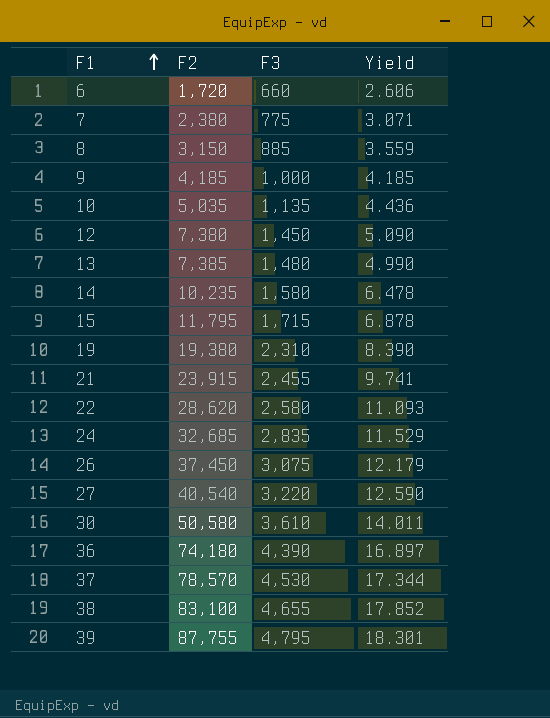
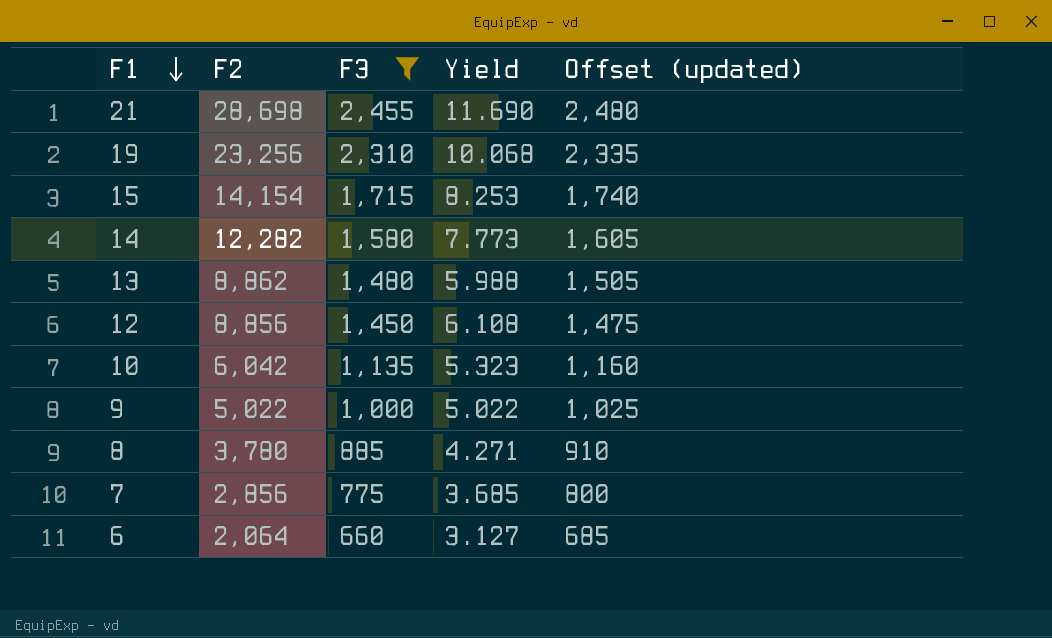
filter: none -> F3 <= 2,455
row order: F1 ascending -> F1 descending
column Offset (updated) | formula: none -> [F3] + 25
21 | F2: 23,915 -> 28,698
21 | Yield: 9.741 -> 11.690
19 | F2: 19,380 -> 23,256
19 | Yield: 8.390 -> 10.068
15 | F2: 11,795 -> 14,154
15 | Yield: 6.878 -> 8.253
14 | F2: 10,235 -> 12,282
14 | Yield: 6.478 -> 7.773
13 | F2: 7,385 -> 8,862
13 | Yield: 4.990 -> 5.988
12 | F2: 7,380 -> 8,856
12 | Yield: 5.090 -> 6.108
10 | F2: 5,035 -> 6,042
10 | Yield: 4.436 -> 5.323
9 | F2: 4,185 -> 5,022
9 | Yield: 4.185 -> 5.022
8 | F2: 3,150 -> 3,780
8 | Yield: 3.559 -> 4.271
7 | F2: 2,380 -> 2,856
7 | Yield: 3.071 -> 3.685
6 | F2: 1,720 -> 2,064
6 | Yield: 2.606 -> 3.127

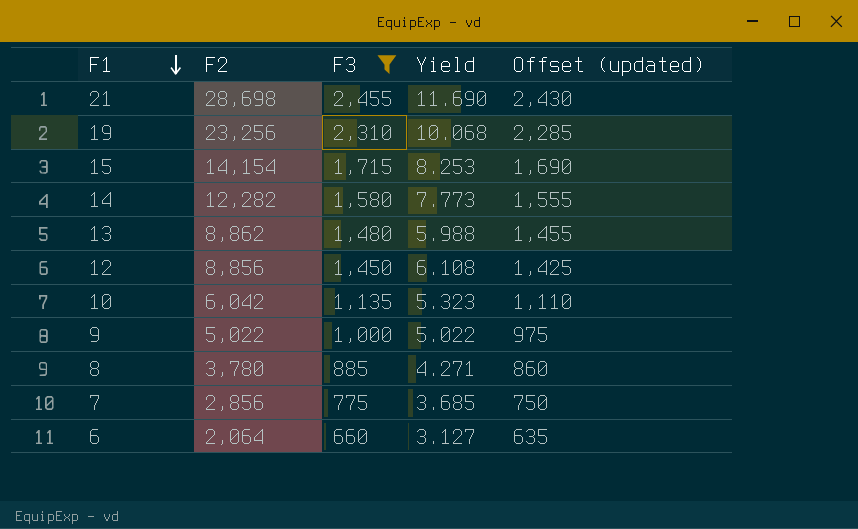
column Offset (updated) | formula: [F3] + 25 -> [F3] - 25

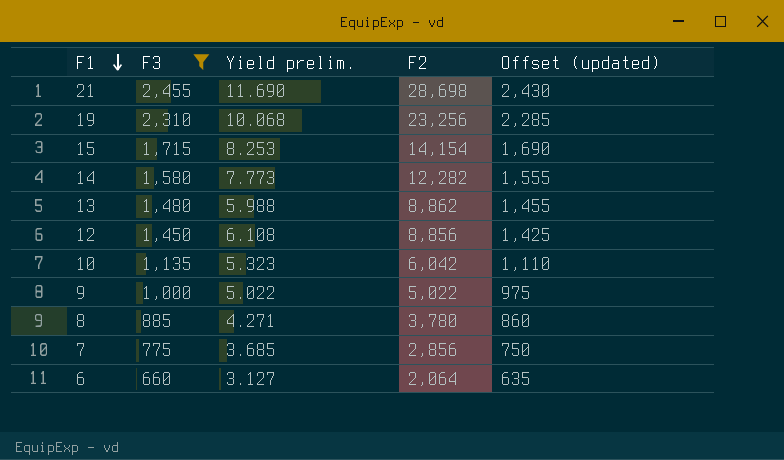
column name: Yield -> Yield prelim.
column F2 | position: 2 -> 4

